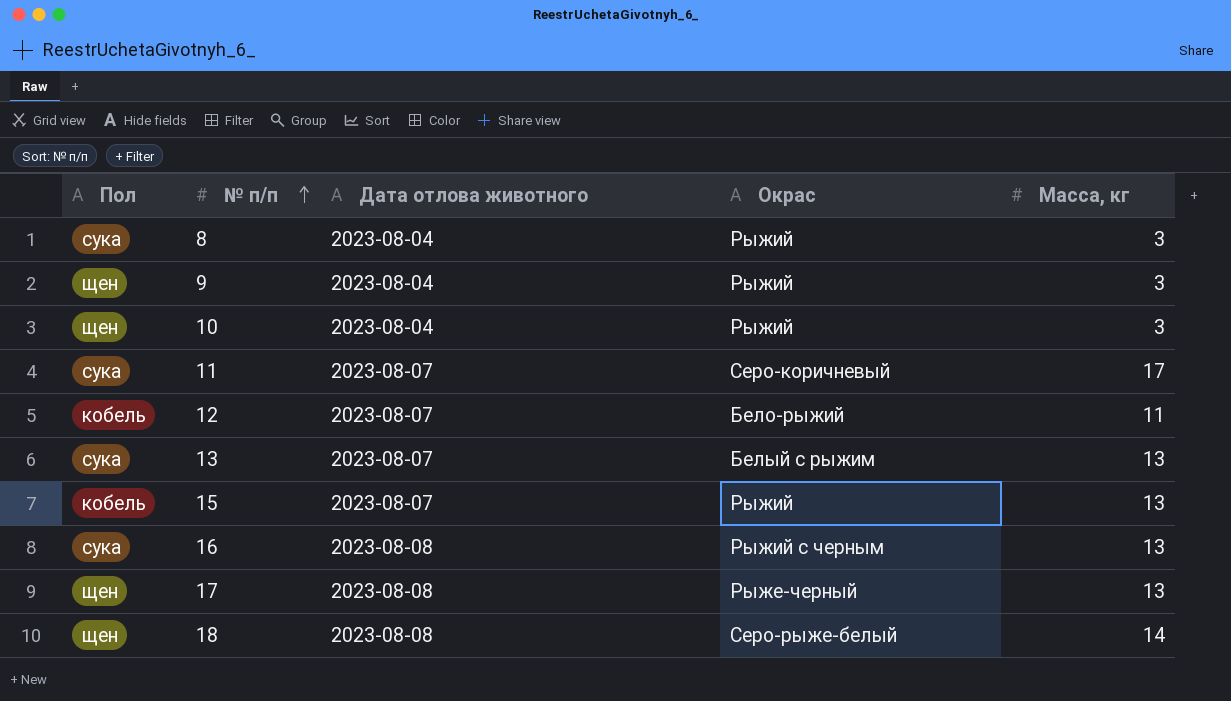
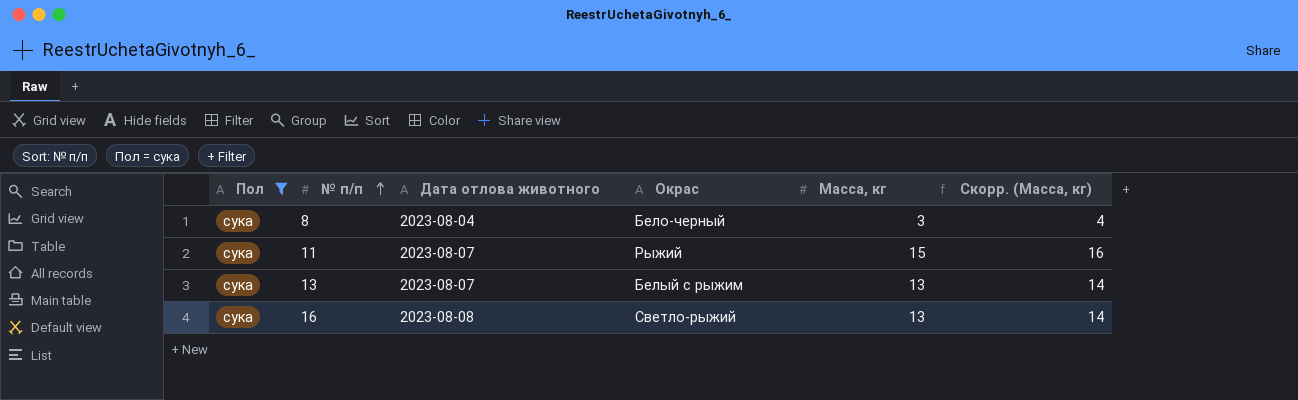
filter: none -> Пол = сука
column Скорр. (Масса, кг) | formula: none -> [Масса, кг] + 1
8 | Окрас: Рыжий -> Бело-черный
11 | Окрас: Серо-коричневый -> Рыжий
11 | Масса, кг: 17 -> 15
16 | Окрас: Рыжий с черным -> Светло-рыжий

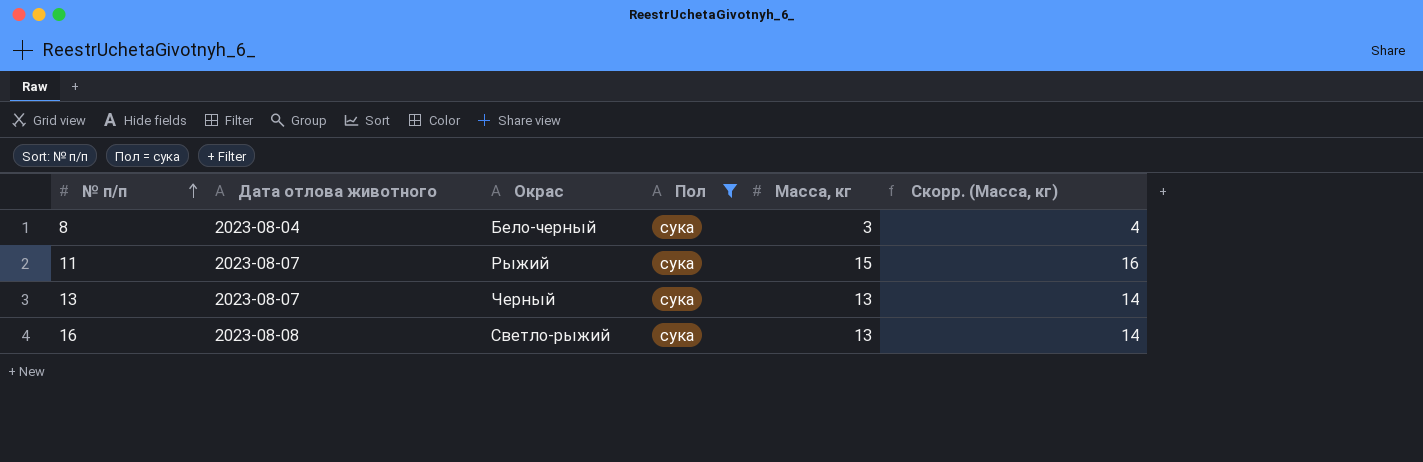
column Пол | position: 1 -> 4
13 | Окрас: Белый с рыжим -> Черный

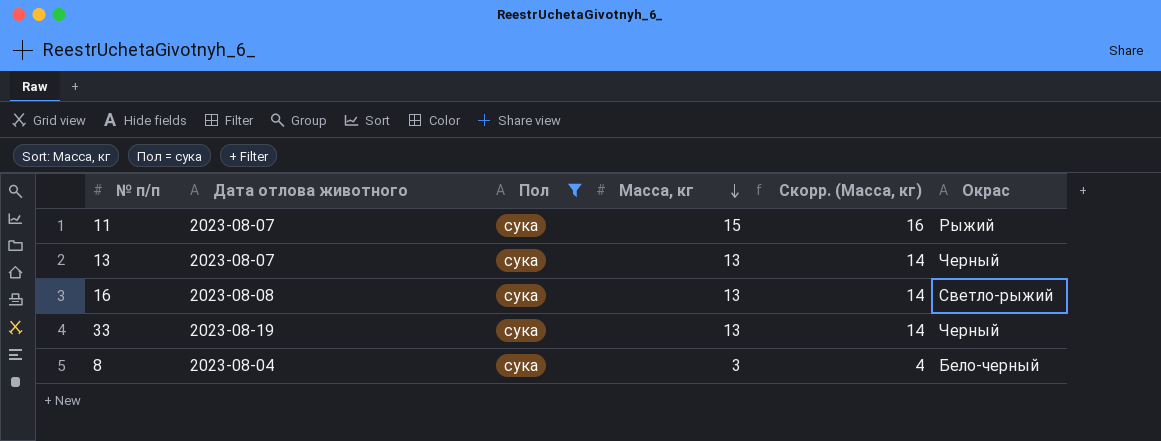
row order: № п/п ascending -> Масса, кг descending
column Окрас | position: 3 -> 6
row 33: none -> 2023-08-19 | сука | 13 | 14 | Черный

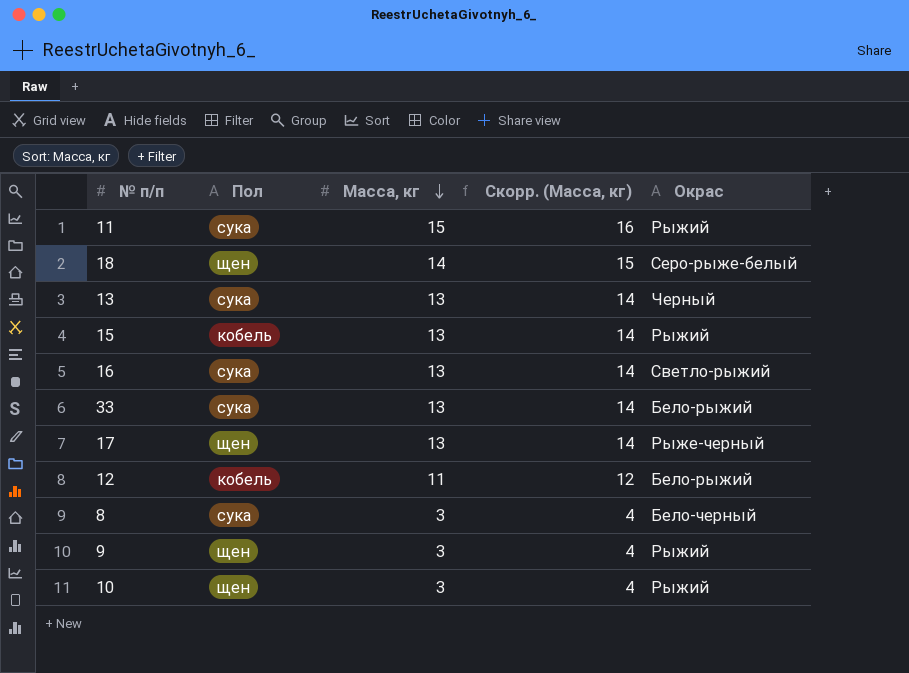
filter: Пол = сука -> none
column Дата отлова животного | position: 2 -> none
33 | Окрас: Черный -> Бело-рыжий

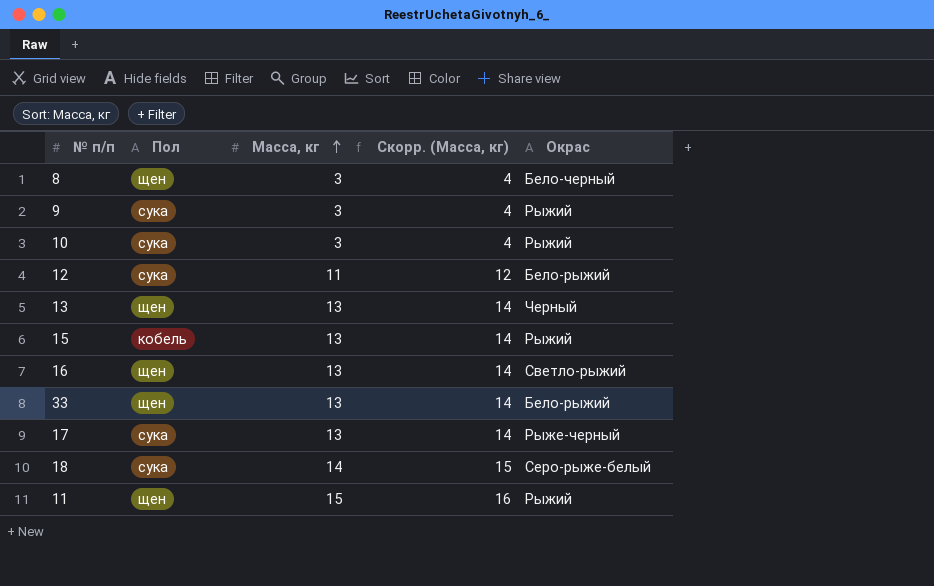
row order: Масса, кг descending -> Масса, кг ascending
8 | Пол: сука -> щен
9 | Пол: щен -> сука
10 | Пол: щен -> сука
12 | Пол: кобель -> сука
13 | Пол: сука -> щен
16 | Пол: сука -> щен
33 | Пол: сука -> щен
17 | Пол: щен -> сука
18 | Пол: щен -> сука
11 | Пол: сука -> щен

